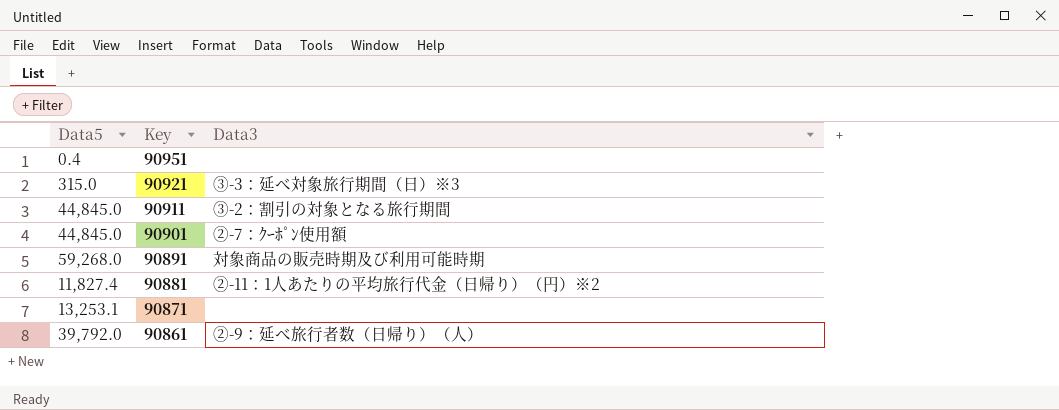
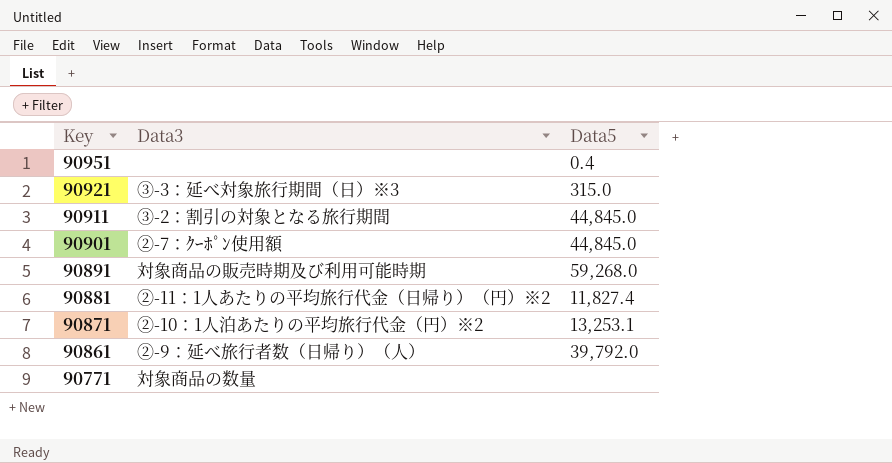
column Data5 | position: 1 -> 3
90871 | Data3: none -> ②-10：1人泊あたりの平均旅行代金（円）※2
row 90771: none -> 対象商品の数量 | none

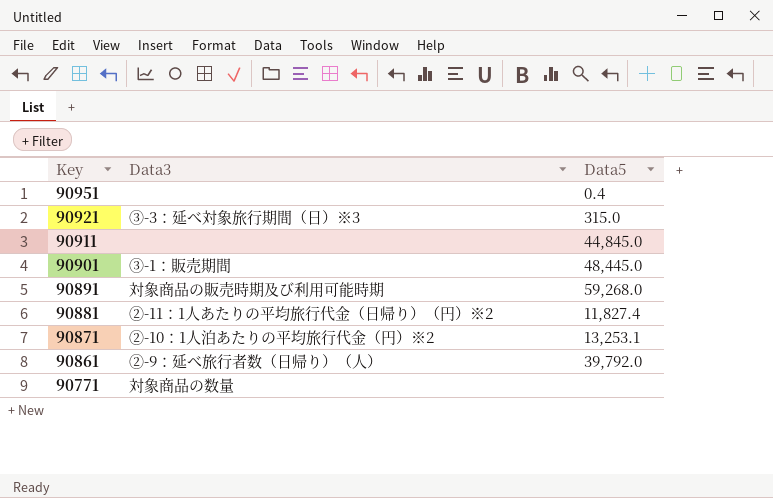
90911 | Data3: ③-2：割引の対象となる旅行期間 -> none
90901 | Data3: ②-7：ｸｰﾎﾟﾝ使用額 -> ③-1：販売期間
90901 | Data5: 44,845.0 -> 48,445.0

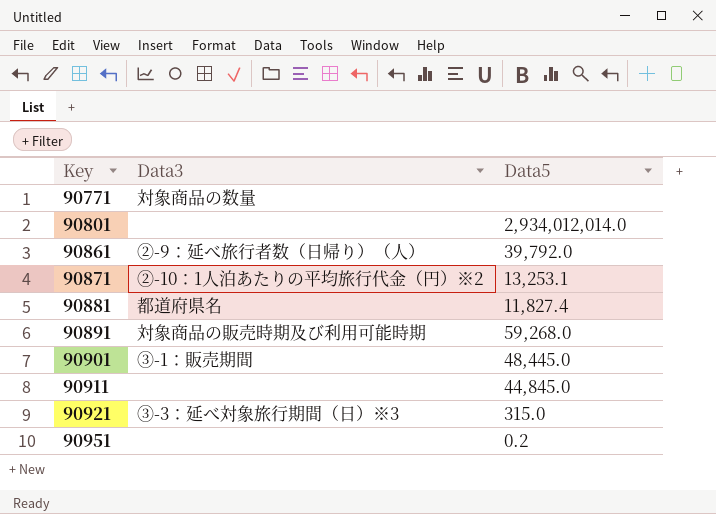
row order: Key descending -> Key ascending
row 90801: none -> none | 2,934,012,014.0
90881 | Data3: ②-11：1人あたりの平均旅行代金（日帰り）（円）※2 -> 都道府県名
90951 | Data5: 0.4 -> 0.2

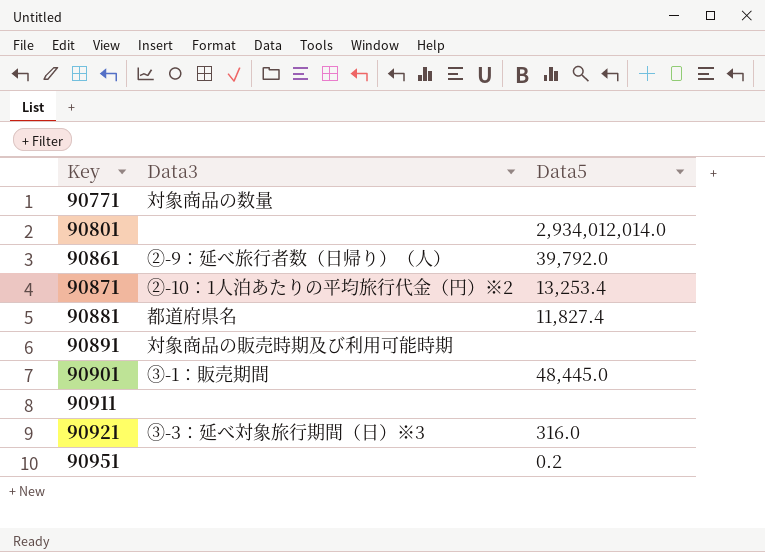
90871 | Data5: 13,253.1 -> 13,253.4
90891 | Data5: 59,268.0 -> none
90911 | Data5: 44,845.0 -> none
90921 | Data5: 315.0 -> 316.0

